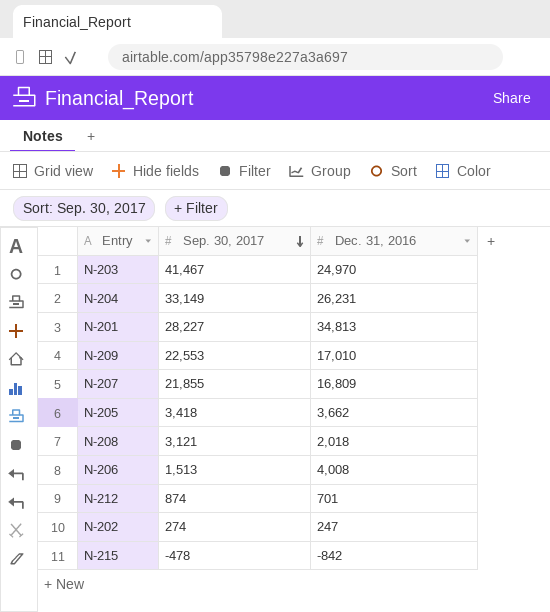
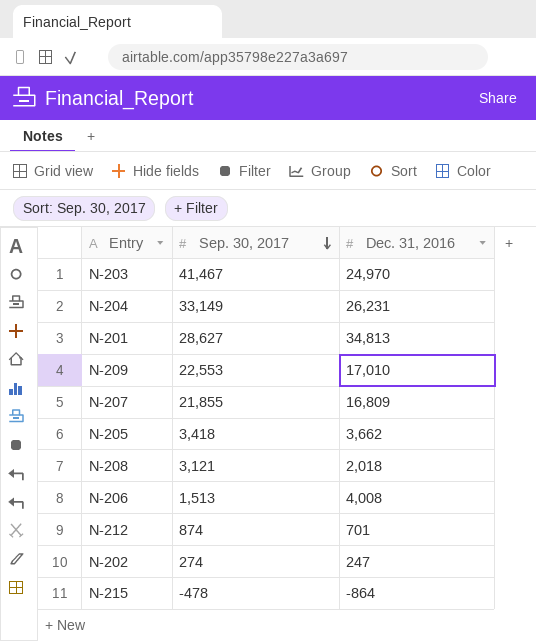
N-201 | Sep. 30, 2017: 28,227 -> 28,627
N-215 | Dec. 31, 2016: -842 -> -864

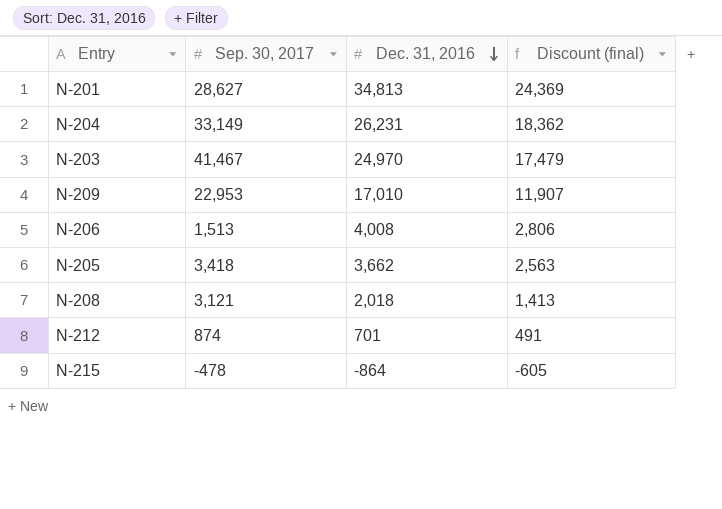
row order: Sep. 30, 2017 descending -> Dec. 31, 2016 descending
column Discount (final) | formula: none -> [Dec. 31, 2016] * 0.7
row N-207: 21,855 | 16,809 -> none
row N-202: 274 | 247 -> none
N-209 | Sep. 30, 2017: 22,553 -> 22,953

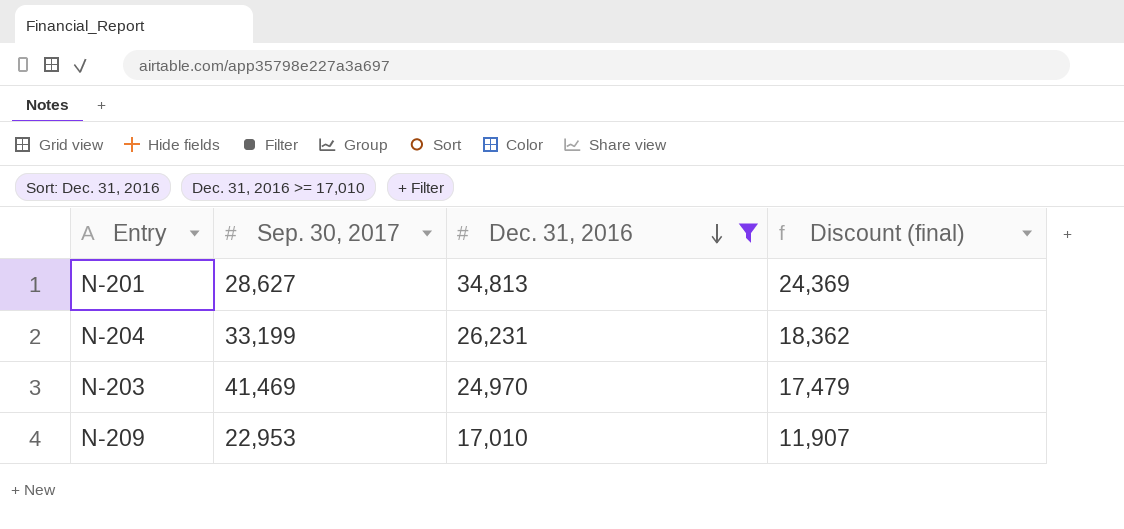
filter: none -> Dec. 31, 2016 >= 17,010
N-204 | Sep. 30, 2017: 33,149 -> 33,199
N-203 | Sep. 30, 2017: 41,467 -> 41,469

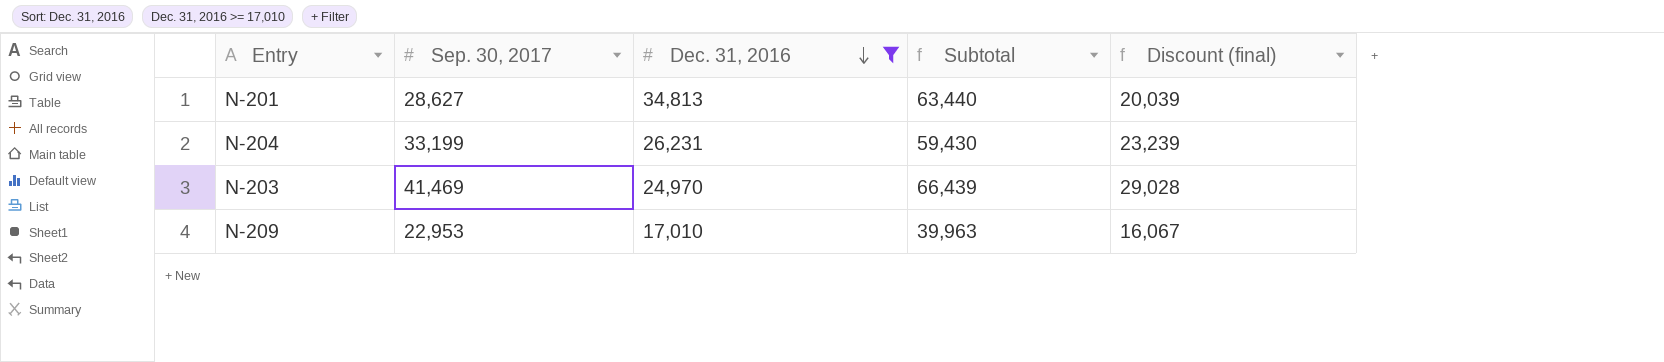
column Subtotal | formula: none -> [Sep. 30, 2017] + [Dec. 31, 2016]
column Discount (final) | formula: [Dec. 31, 2016] * 0.7 -> [Sep. 30, 2017] * 0.7

